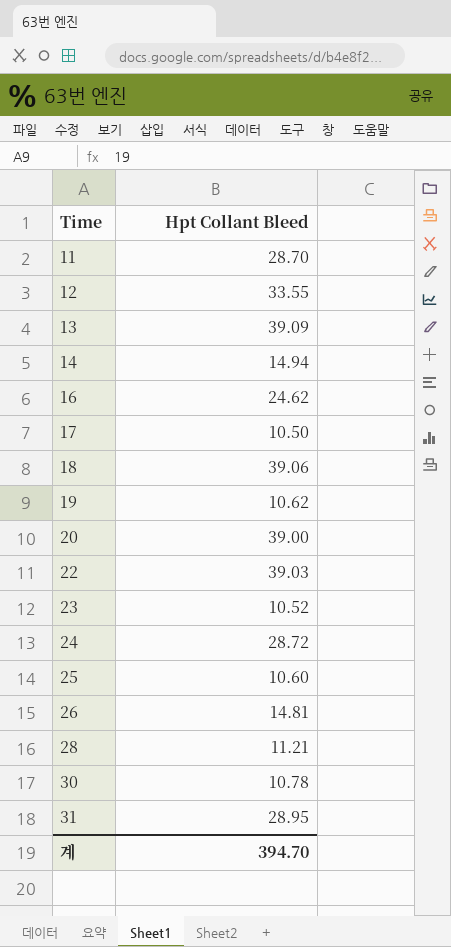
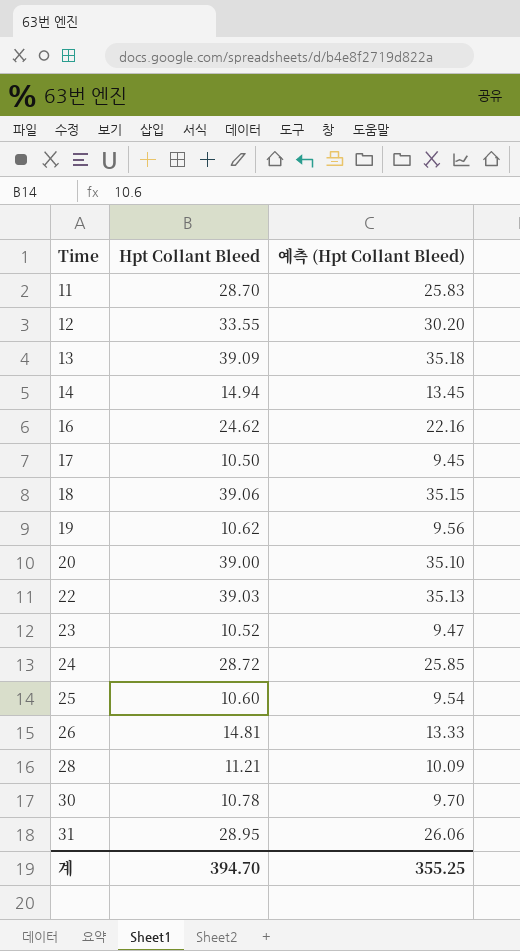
column 예측 (Hpt Collant Bleed) | formula: none -> [Hpt Collant Bleed] * 0.9

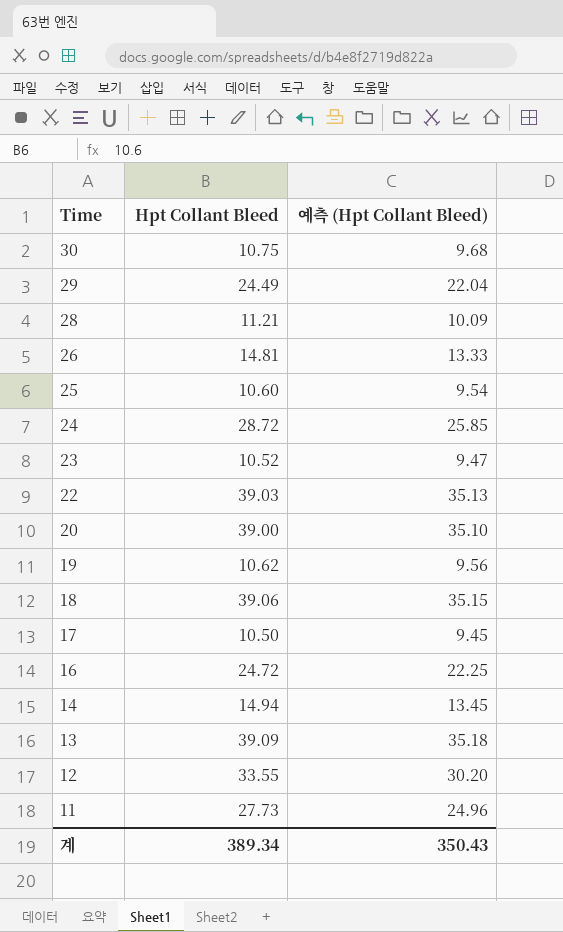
row order: Time ascending -> Time descending
row 31: 28.95 | 26.06 -> none
30 | Hpt Collant Bleed: 10.78 -> 10.75
30 | 예측 (Hpt Collant Bleed): 9.70 -> 9.68
row 29: none -> 24.49 | 22.04
16 | Hpt Collant Bleed: 24.62 -> 24.72
16 | 예측 (Hpt Collant Bleed): 22.16 -> 22.25
11 | Hpt Collant Bleed: 28.70 -> 27.73
11 | 예측 (Hpt Collant Bleed): 25.83 -> 24.96
계 | Hpt Collant Bleed: 394.70 -> 389.34
계 | 예측 (Hpt Collant Bleed): 355.25 -> 350.43

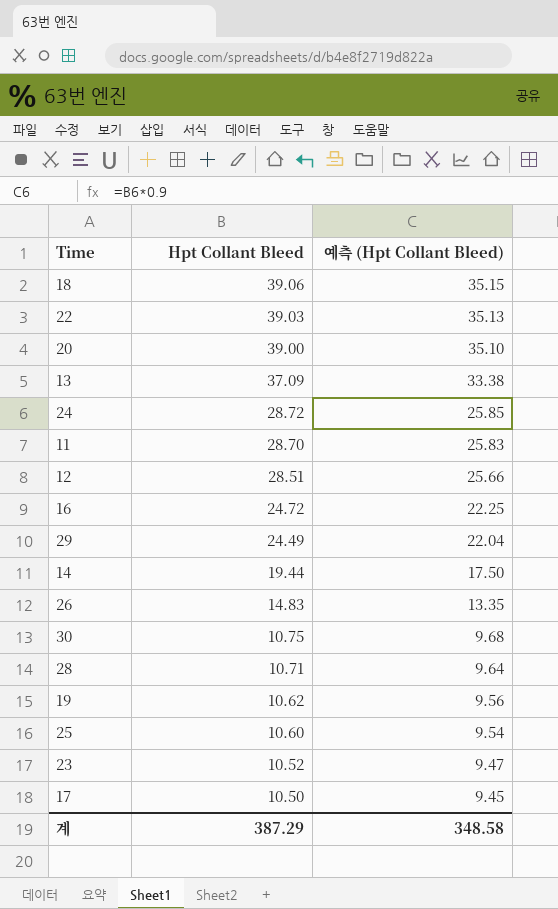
row order: Time descending -> Hpt Collant Bleed descending
13 | Hpt Collant Bleed: 39.09 -> 37.09
13 | 예측 (Hpt Collant Bleed): 35.18 -> 33.38
11 | Hpt Collant Bleed: 27.73 -> 28.70
11 | 예측 (Hpt Collant Bleed): 24.96 -> 25.83
12 | Hpt Collant Bleed: 33.55 -> 28.51
12 | 예측 (Hpt Collant Bleed): 30.20 -> 25.66
14 | Hpt Collant Bleed: 14.94 -> 19.44
14 | 예측 (Hpt Collant Bleed): 13.45 -> 17.50
26 | Hpt Collant Bleed: 14.81 -> 14.83
26 | 예측 (Hpt Collant Bleed): 13.33 -> 13.35
28 | Hpt Collant Bleed: 11.21 -> 10.71
28 | 예측 (Hpt Collant Bleed): 10.09 -> 9.64
계 | Hpt Collant Bleed: 389.34 -> 387.29
계 | 예측 (Hpt Collant Bleed): 350.43 -> 348.58

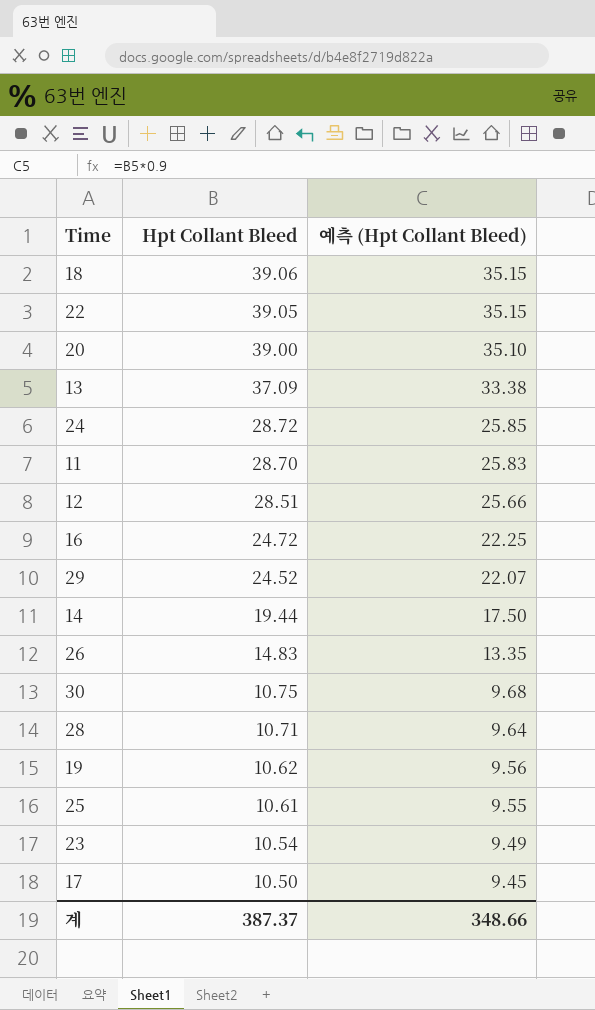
22 | Hpt Collant Bleed: 39.03 -> 39.05
22 | 예측 (Hpt Collant Bleed): 35.13 -> 35.15
29 | Hpt Collant Bleed: 24.49 -> 24.52
29 | 예측 (Hpt Collant Bleed): 22.04 -> 22.07
25 | Hpt Collant Bleed: 10.60 -> 10.61
25 | 예측 (Hpt Collant Bleed): 9.54 -> 9.55
23 | Hpt Collant Bleed: 10.52 -> 10.54
23 | 예측 (Hpt Collant Bleed): 9.47 -> 9.49
계 | Hpt Collant Bleed: 387.29 -> 387.37
계 | 예측 (Hpt Collant Bleed): 348.58 -> 348.66

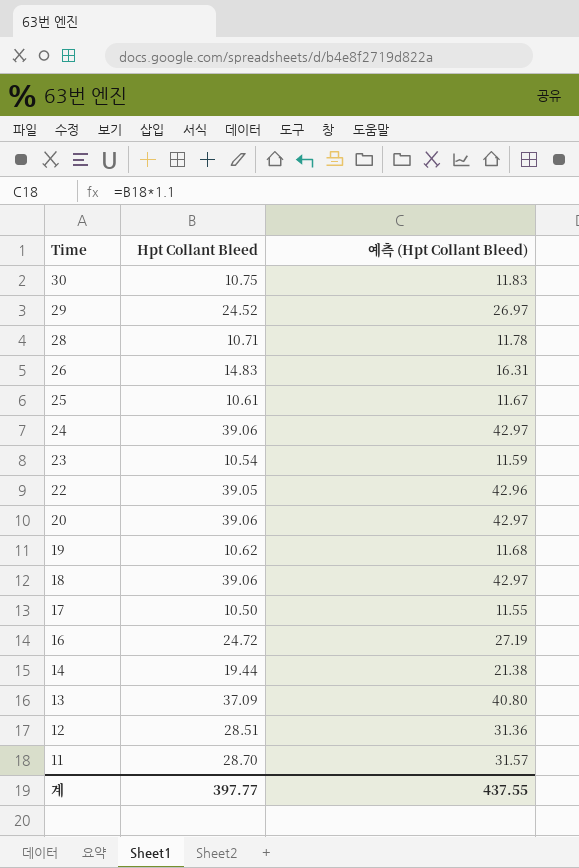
row order: Hpt Collant Bleed descending -> Time descending
column 예측 (Hpt Collant Bleed) | formula: [Hpt Collant Bleed] * 0.9 -> [Hpt Collant Bleed] * 1.1
24 | Hpt Collant Bleed: 28.72 -> 39.06
20 | Hpt Collant Bleed: 39.00 -> 39.06
계 | Hpt Collant Bleed: 387.37 -> 397.77
계 | 예측 (Hpt Collant Bleed): 348.66 -> 437.55

